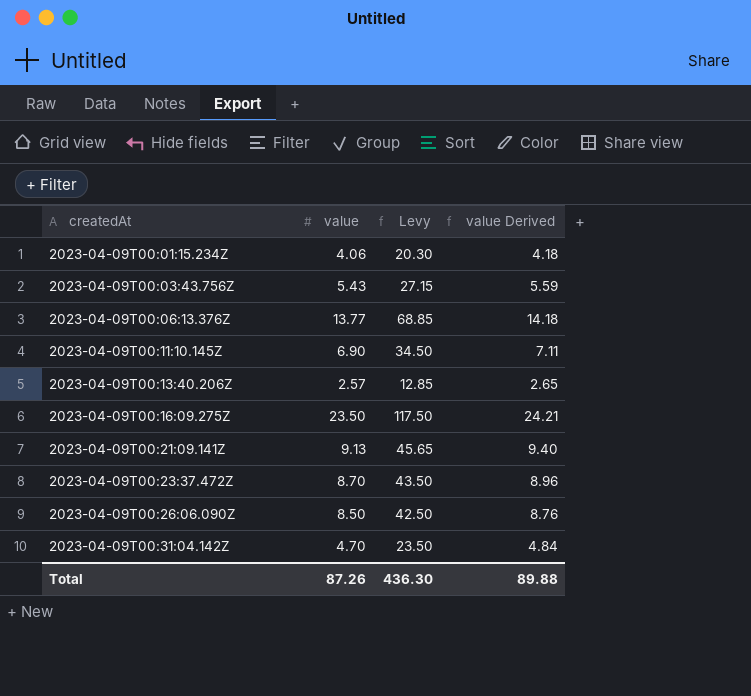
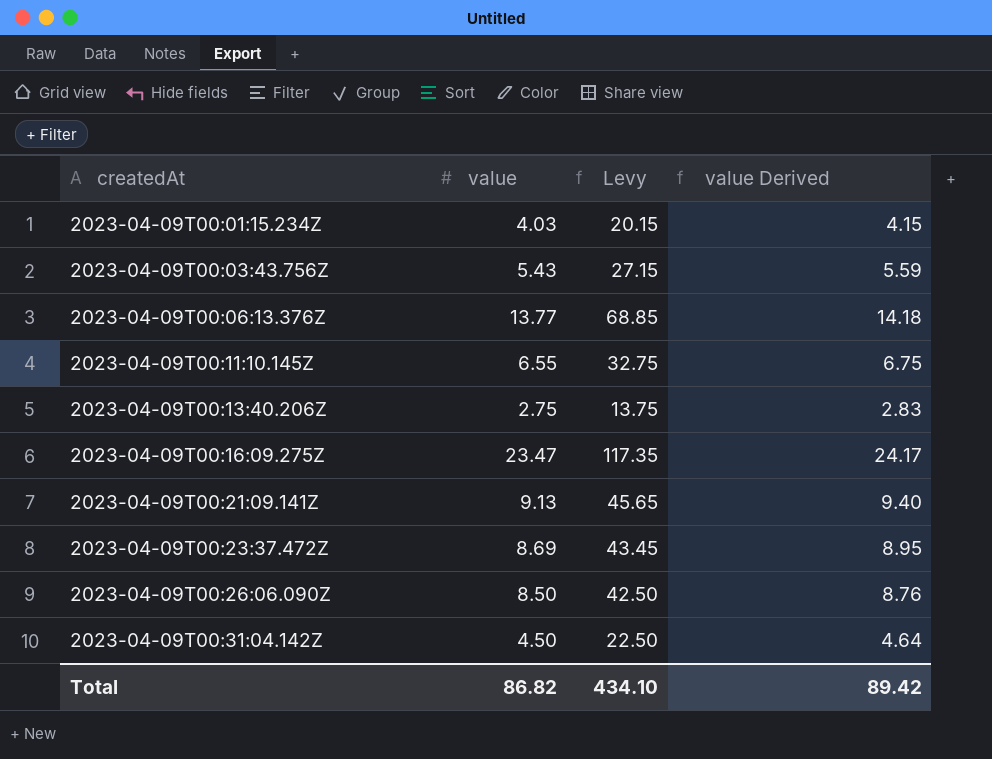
2023-04-09T00:01:15.234Z | value: 4.06 -> 4.03
2023-04-09T00:01:15.234Z | Levy: 20.30 -> 20.15
2023-04-09T00:01:15.234Z | value Derived: 4.18 -> 4.15
2023-04-09T00:11:10.145Z | value: 6.90 -> 6.55
2023-04-09T00:11:10.145Z | Levy: 34.50 -> 32.75
2023-04-09T00:11:10.145Z | value Derived: 7.11 -> 6.75
2023-04-09T00:13:40.206Z | value: 2.57 -> 2.75
2023-04-09T00:13:40.206Z | Levy: 12.85 -> 13.75
2023-04-09T00:13:40.206Z | value Derived: 2.65 -> 2.83
2023-04-09T00:16:09.275Z | value: 23.50 -> 23.47
2023-04-09T00:16:09.275Z | Levy: 117.50 -> 117.35
2023-04-09T00:16:09.275Z | value Derived: 24.21 -> 24.17
2023-04-09T00:23:37.472Z | value: 8.70 -> 8.69
2023-04-09T00:23:37.472Z | Levy: 43.50 -> 43.45
2023-04-09T00:23:37.472Z | value Derived: 8.96 -> 8.95
2023-04-09T00:31:04.142Z | value: 4.70 -> 4.50
2023-04-09T00:31:04.142Z | Levy: 23.50 -> 22.50
2023-04-09T00:31:04.142Z | value Derived: 4.84 -> 4.64
Total | value: 87.26 -> 86.82
Total | Levy: 436.30 -> 434.10
Total | value Derived: 89.88 -> 89.42

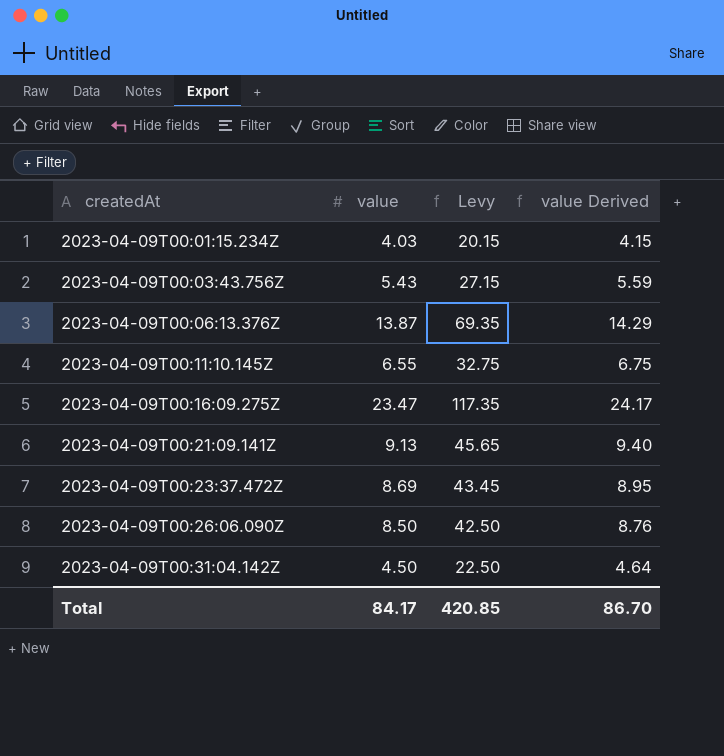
row 2023-04-09T00:13:40.206Z: 2.75 | 13.75 | 2.83 -> none
2023-04-09T00:06:13.376Z | value: 13.77 -> 13.87
2023-04-09T00:06:13.376Z | Levy: 68.85 -> 69.35
2023-04-09T00:06:13.376Z | value Derived: 14.18 -> 14.29
Total | value: 86.82 -> 84.17
Total | Levy: 434.10 -> 420.85
Total | value Derived: 89.42 -> 86.70

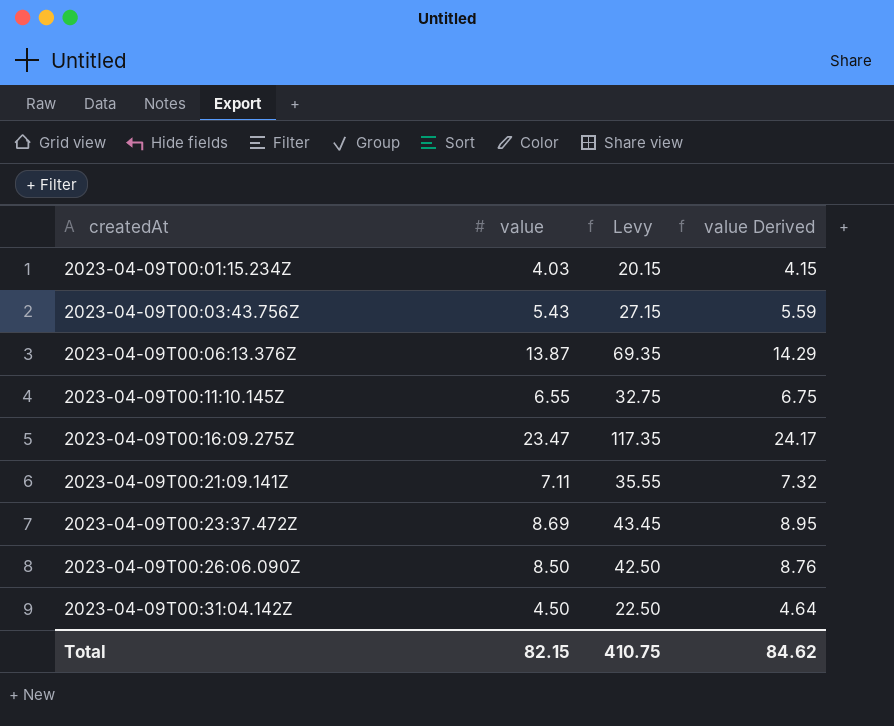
2023-04-09T00:21:09.141Z | value: 9.13 -> 7.11
2023-04-09T00:21:09.141Z | Levy: 45.65 -> 35.55
2023-04-09T00:21:09.141Z | value Derived: 9.40 -> 7.32
Total | value: 84.17 -> 82.15
Total | Levy: 420.85 -> 410.75
Total | value Derived: 86.70 -> 84.62

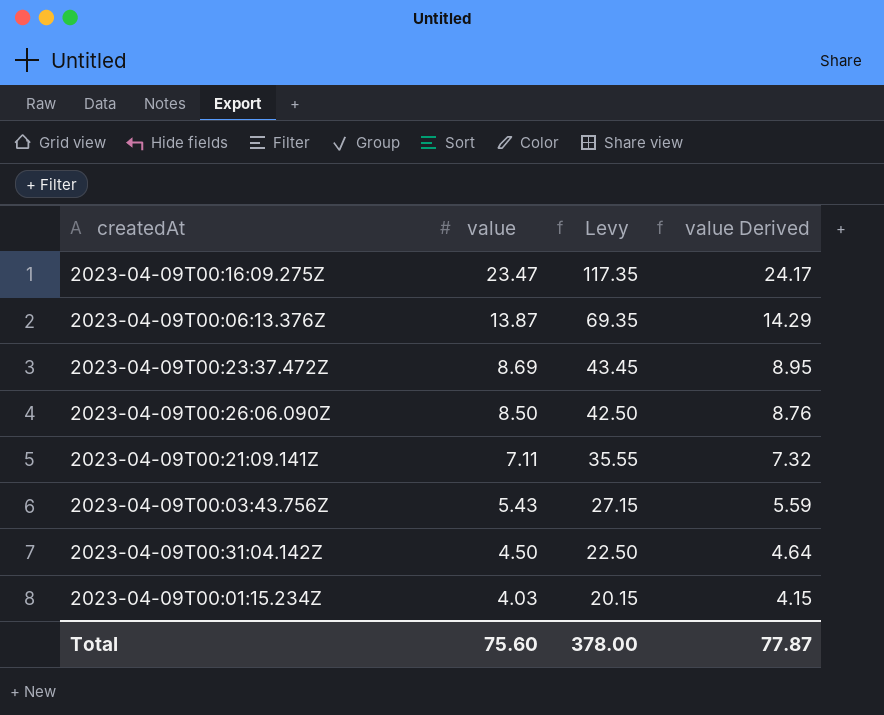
row order: createdAt ascending -> value descending
row 2023-04-09T00:11:10.145Z: 6.55 | 32.75 | 6.75 -> none
Total | value: 82.15 -> 75.60
Total | Levy: 410.75 -> 378.00
Total | value Derived: 84.62 -> 77.87

